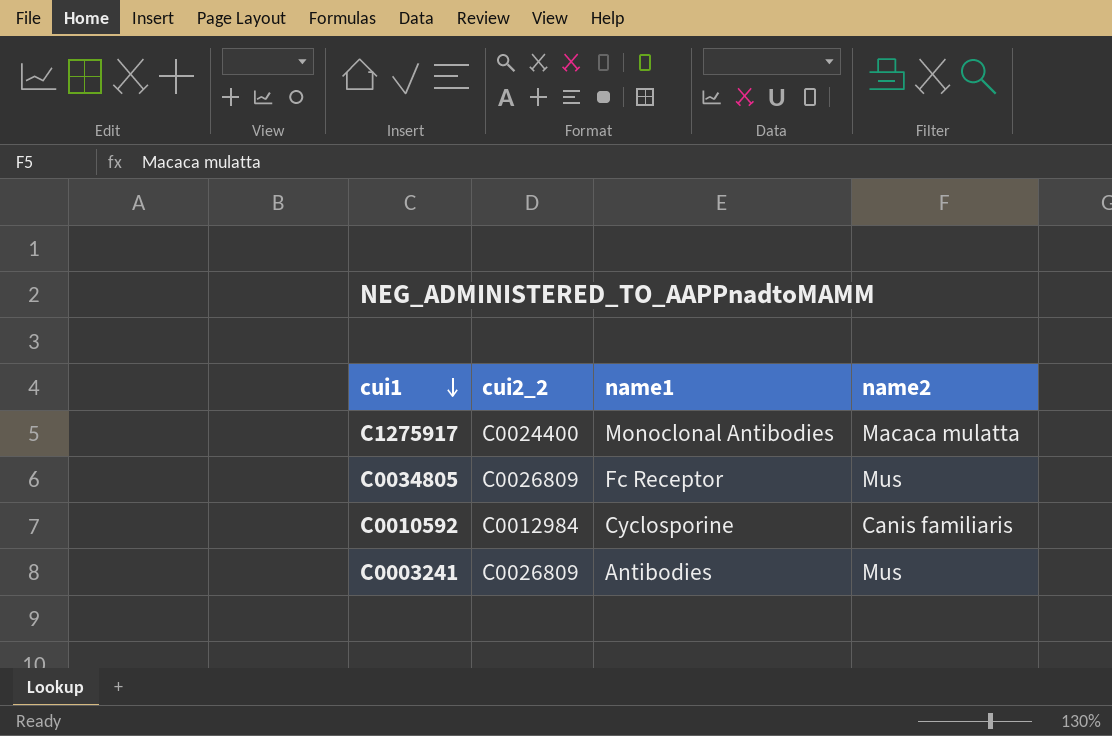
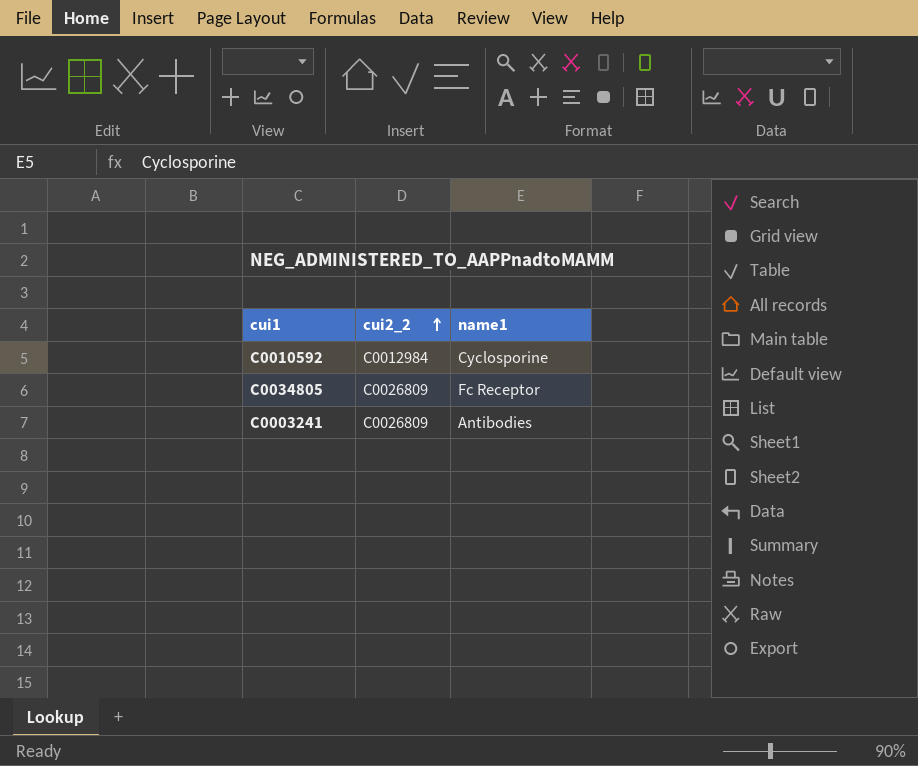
row order: cui1 descending -> cui2_2 ascending
column name2 | position: 4 -> none
row C1275917: C0024400 | Monoclonal Antibodies | Macaca mulatta -> none

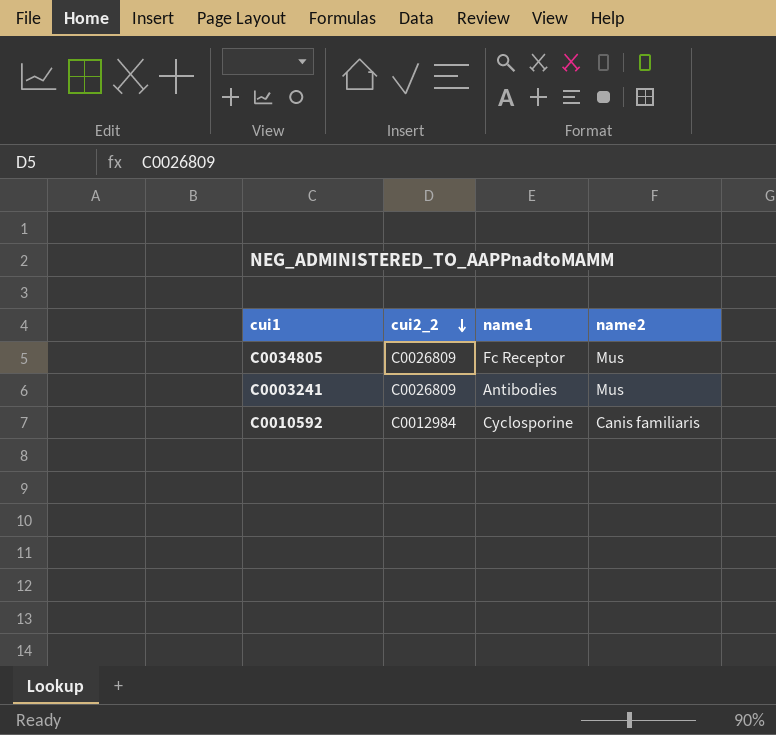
row order: cui2_2 ascending -> cui2_2 descending
column name2 | position: none -> 4

